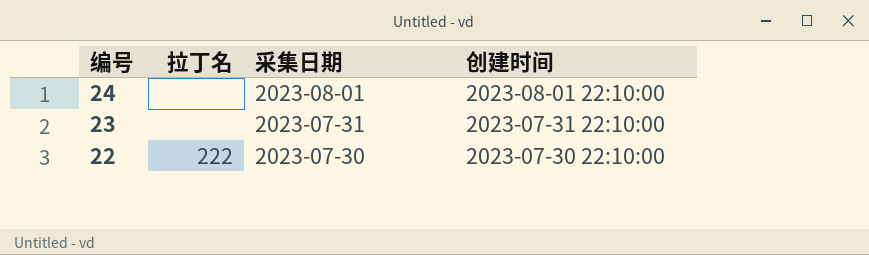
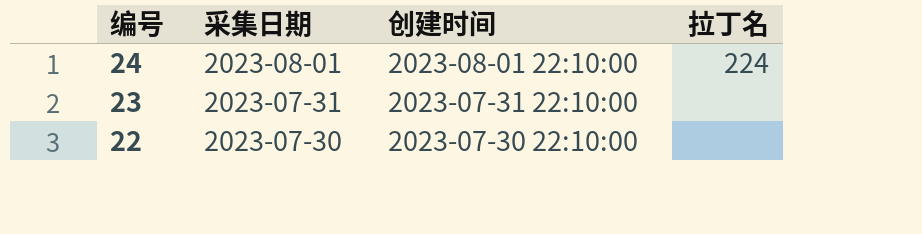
column 拉丁名 | position: 2 -> 4
24 | 拉丁名: none -> 224
22 | 拉丁名: 222 -> none

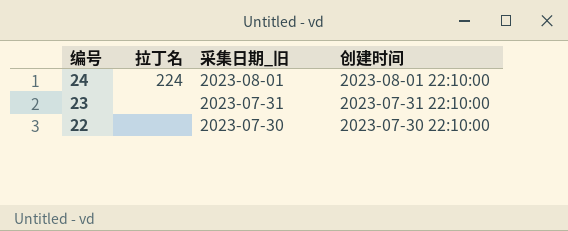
column 拉丁名 | position: 4 -> 2
column name: 采集日期 -> 采集日期_旧

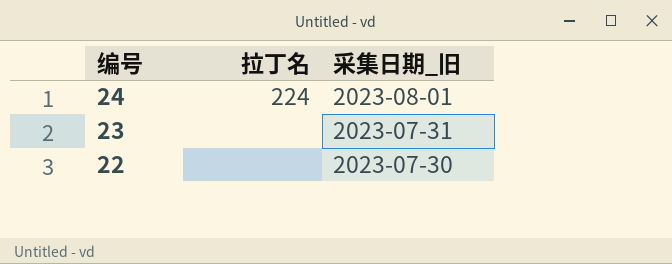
column 创建时间 | position: 4 -> none

